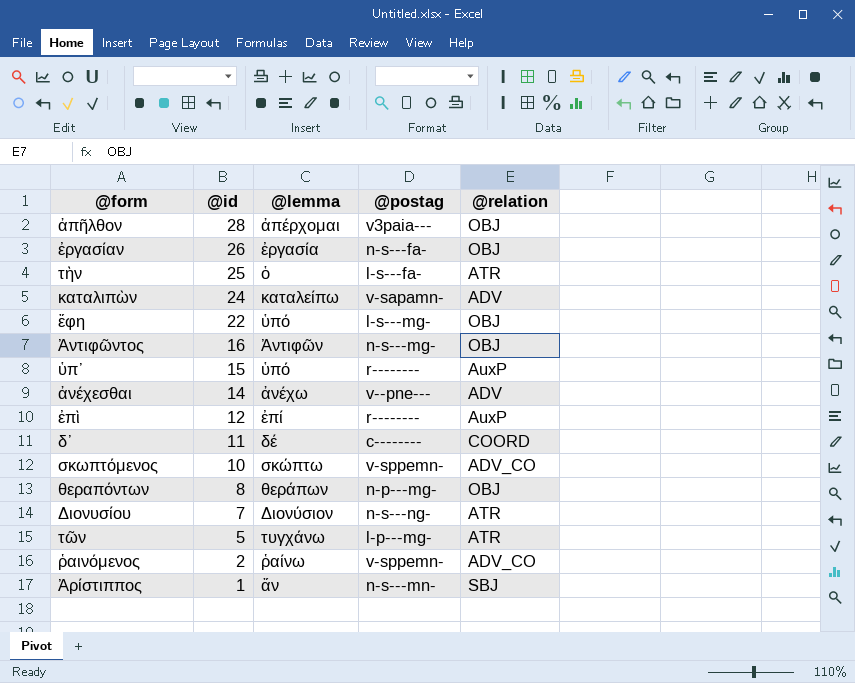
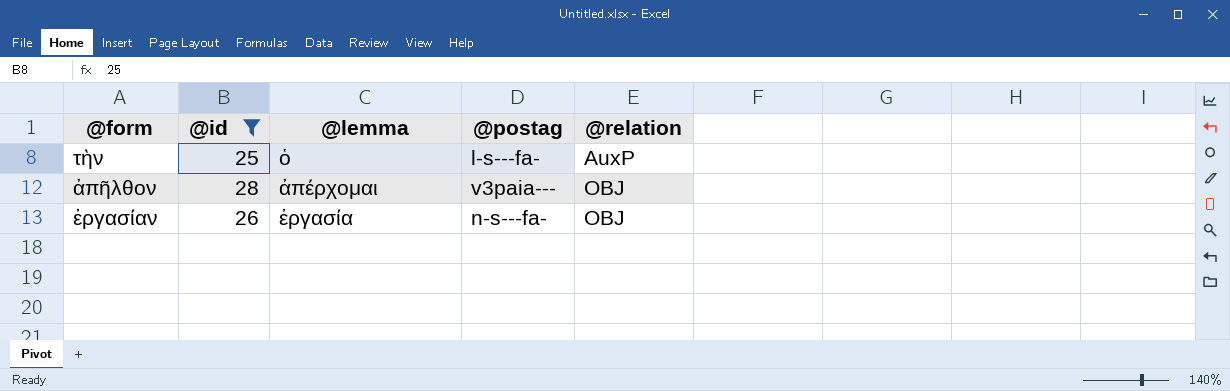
filter: none -> @id >= 25
row order: @id descending -> @relation ascending
τὴν | @relation: ATR -> AuxP

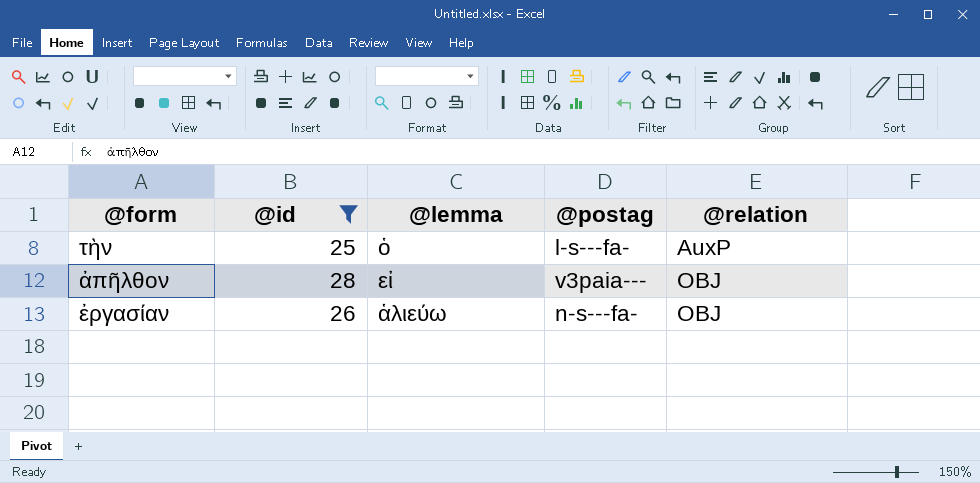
ἀπῆλθον | @lemma: ἀπέρχομαι -> εἰ
ἐργασίαν | @lemma: ἐργασία -> ἁλιεύω

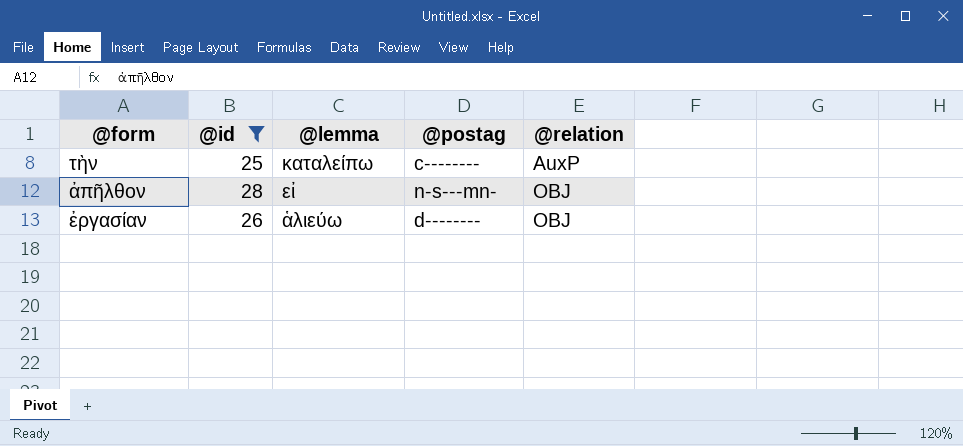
τὴν | @lemma: ὁ -> καταλείπω
τὴν | @postag: l-s---fa- -> c--------
ἀπῆλθον | @postag: v3paia--- -> n-s---mn-
ἐργασίαν | @postag: n-s---fa- -> d--------

